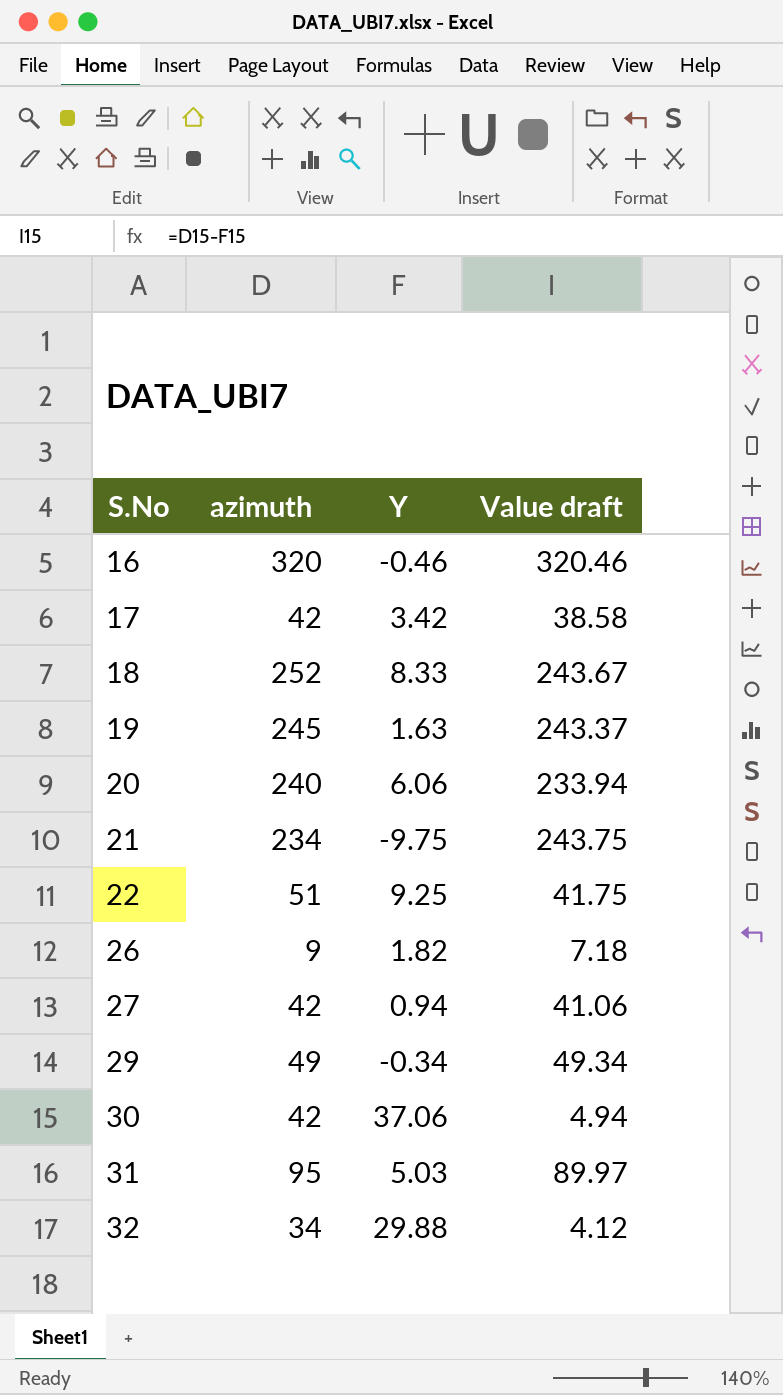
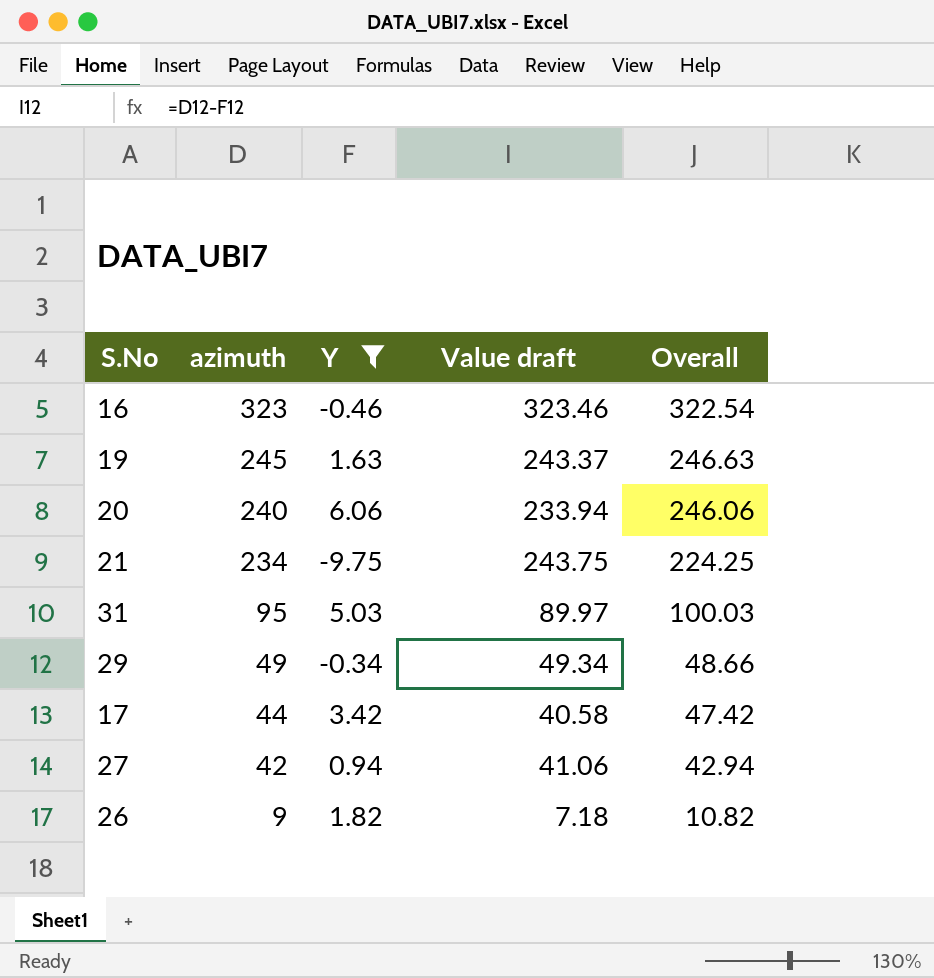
filter: none -> Y <= 6.06
row order: S.No ascending -> azimuth descending
column Overall | formula: none -> [azimuth] + [Y]
16 | azimuth: 320 -> 323
16 | Value draft: 320.46 -> 323.46
17 | azimuth: 42 -> 44
17 | Value draft: 38.58 -> 40.58

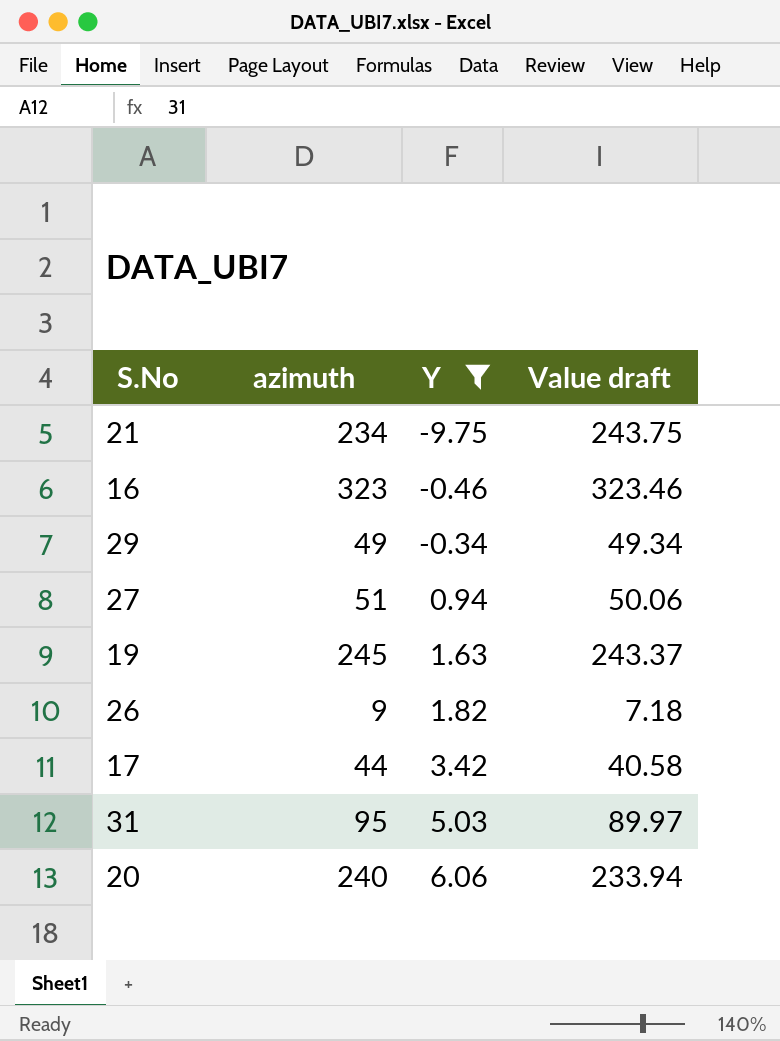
row order: azimuth descending -> Y ascending
column Overall | formula: [azimuth] + [Y] -> none
27 | azimuth: 42 -> 51
27 | Value draft: 41.06 -> 50.06

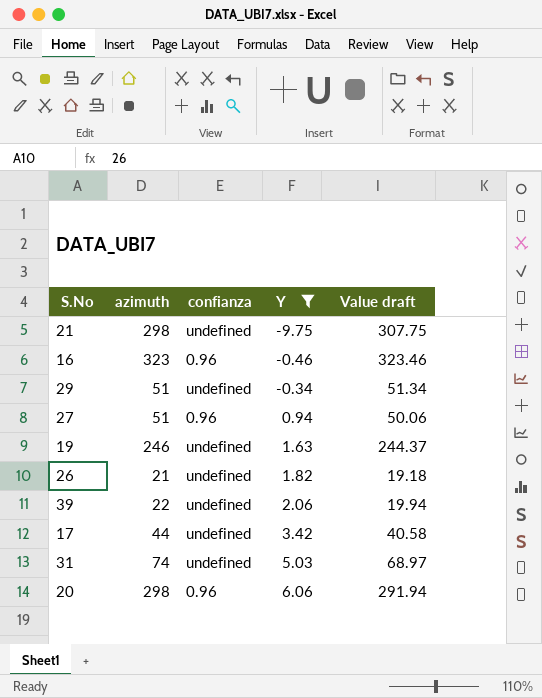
column confianza | position: none -> 3
21 | azimuth: 234 -> 298
21 | Value draft: 243.75 -> 307.75
29 | azimuth: 49 -> 51
29 | Value draft: 49.34 -> 51.34
19 | azimuth: 245 -> 246
19 | Value draft: 243.37 -> 244.37
26 | azimuth: 9 -> 21
26 | Value draft: 7.18 -> 19.18
row 39: none -> 22 | undefined | 2.06 | 19.94
31 | azimuth: 95 -> 74
31 | Value draft: 89.97 -> 68.97
20 | azimuth: 240 -> 298
20 | Value draft: 233.94 -> 291.94

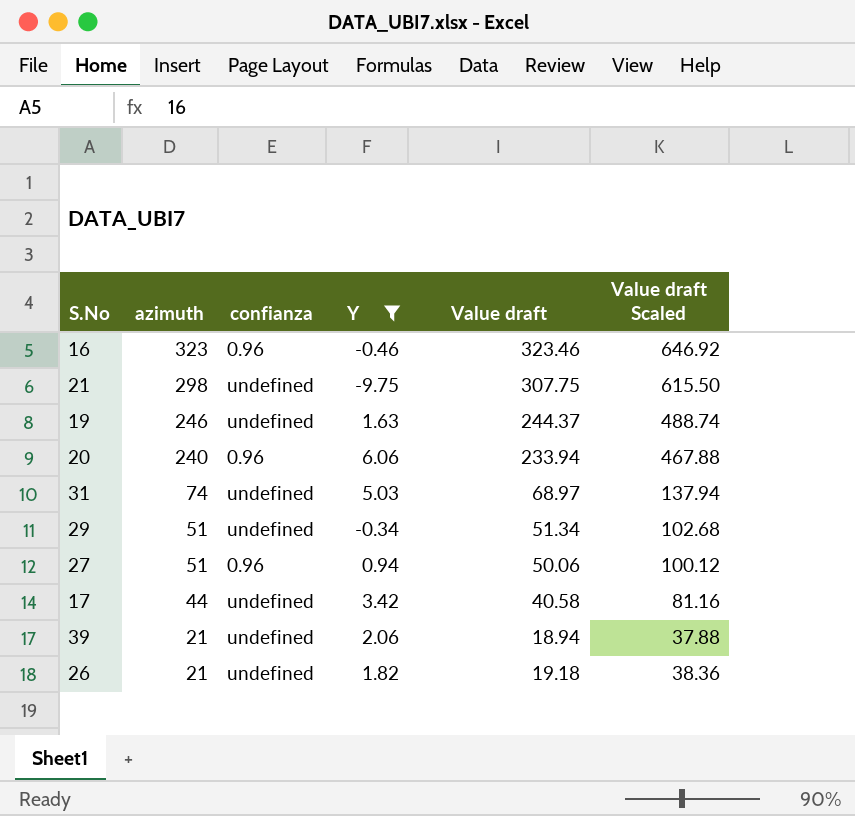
row order: Y ascending -> azimuth descending
column Value draft Scaled | formula: none -> [Value draft] * 2
20 | azimuth: 298 -> 240
20 | Value draft: 291.94 -> 233.94
39 | azimuth: 22 -> 21
39 | Value draft: 19.94 -> 18.94

